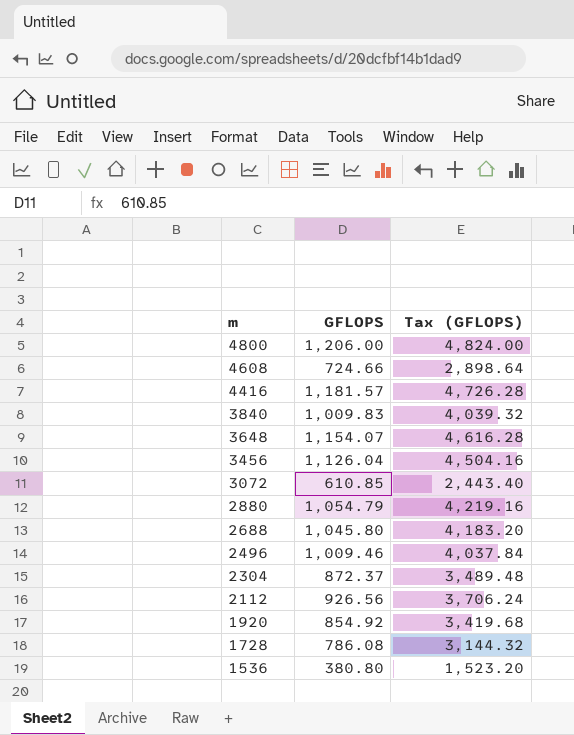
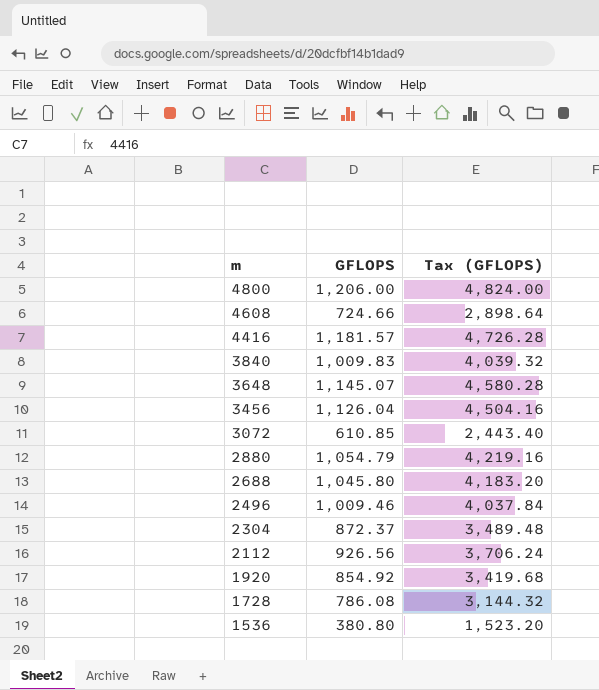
3648 | GFLOPS: 1,154.07 -> 1,145.07
3648 | Tax (GFLOPS): 4,616.28 -> 4,580.28

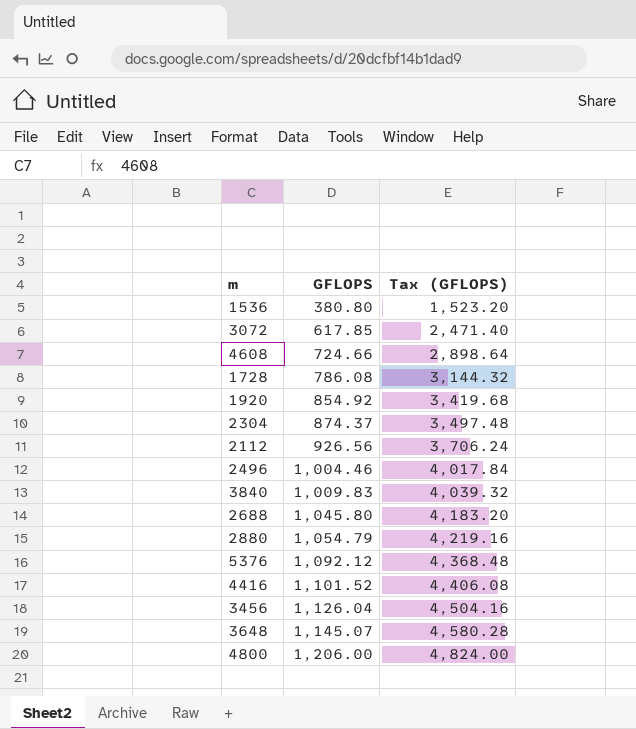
row order: m descending -> GFLOPS ascending
3072 | GFLOPS: 610.85 -> 617.85
3072 | Tax (GFLOPS): 2,443.40 -> 2,471.40
2304 | GFLOPS: 872.37 -> 874.37
2304 | Tax (GFLOPS): 3,489.48 -> 3,497.48
2496 | GFLOPS: 1,009.46 -> 1,004.46
2496 | Tax (GFLOPS): 4,037.84 -> 4,017.84
row 5376: none -> 1,092.12 | 4,368.48
4416 | GFLOPS: 1,181.57 -> 1,101.52
4416 | Tax (GFLOPS): 4,726.28 -> 4,406.08

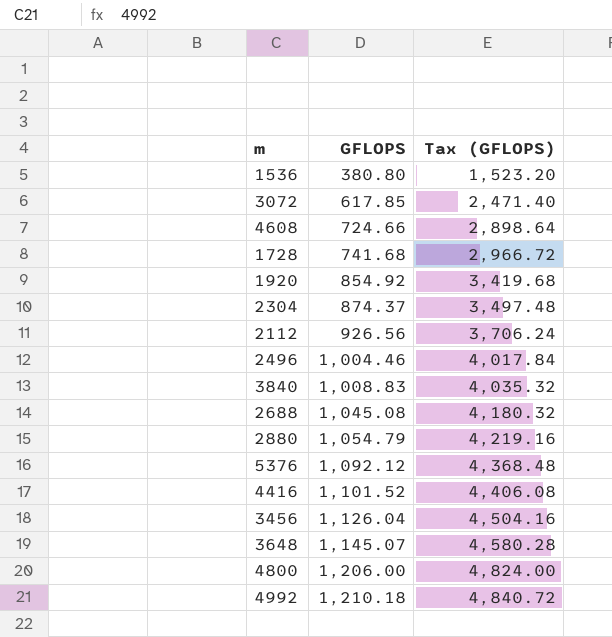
1728 | GFLOPS: 786.08 -> 741.68
1728 | Tax (GFLOPS): 3,144.32 -> 2,966.72
3840 | GFLOPS: 1,009.83 -> 1,008.83
3840 | Tax (GFLOPS): 4,039.32 -> 4,035.32
2688 | GFLOPS: 1,045.80 -> 1,045.08
2688 | Tax (GFLOPS): 4,183.20 -> 4,180.32
row 4992: none -> 1,210.18 | 4,840.72

